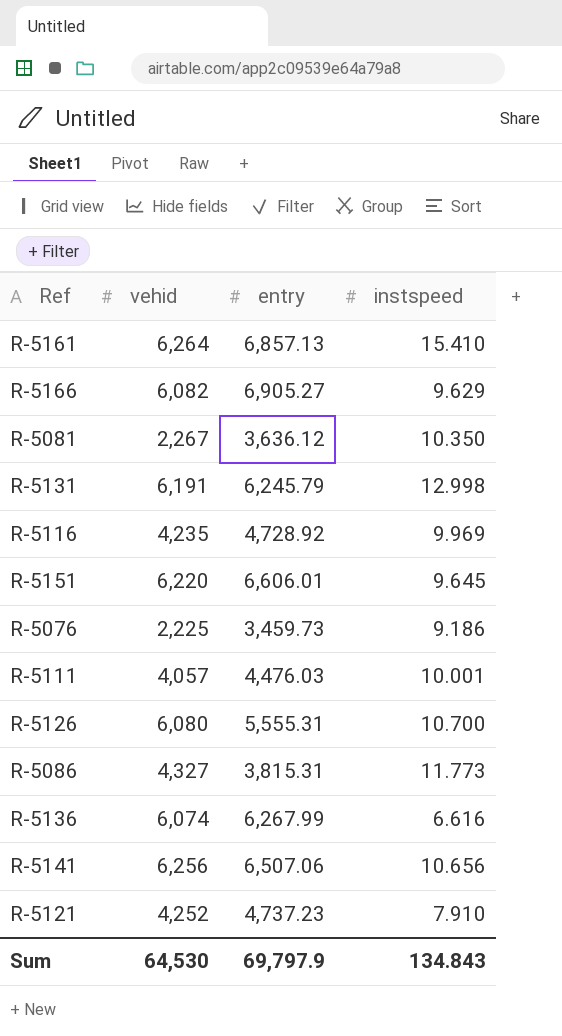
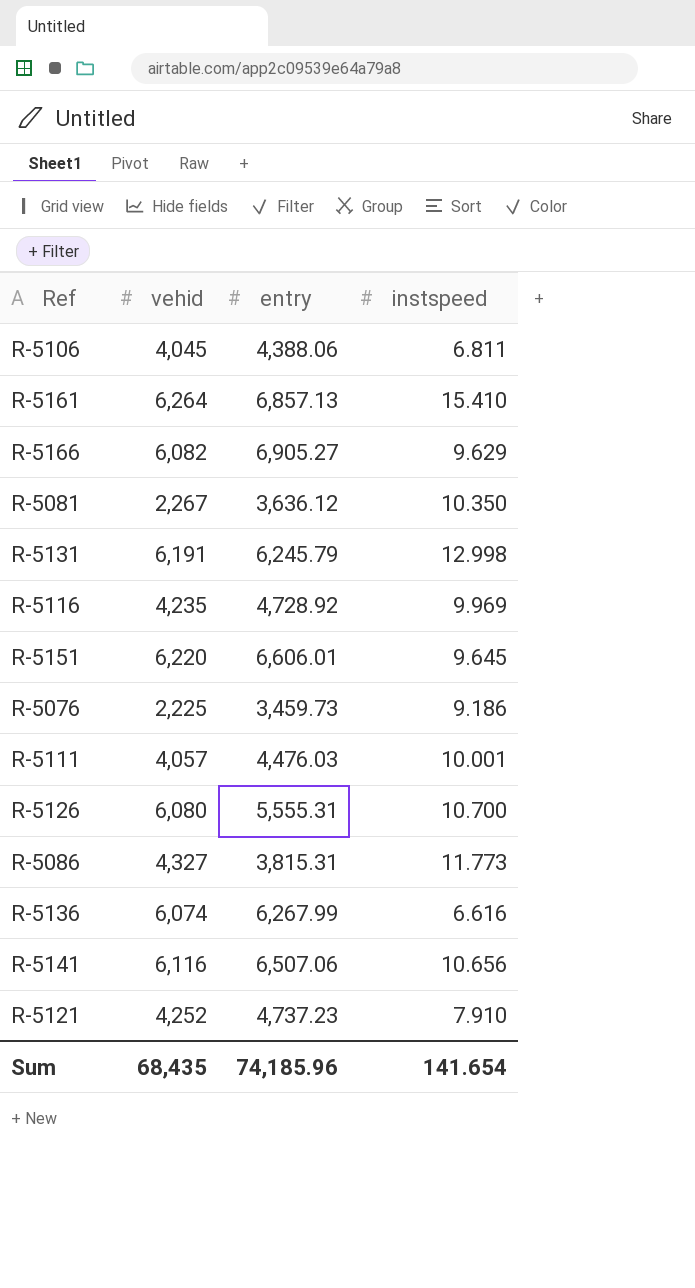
row R-5106: none -> 4,045 | 4,388.06 | 6.811
R-5141 | vehid: 6,256 -> 6,116
Sum | vehid: 64,530 -> 68,435
Sum | entry: 69,797.9 -> 74,185.96
Sum | instspeed: 134.843 -> 141.654

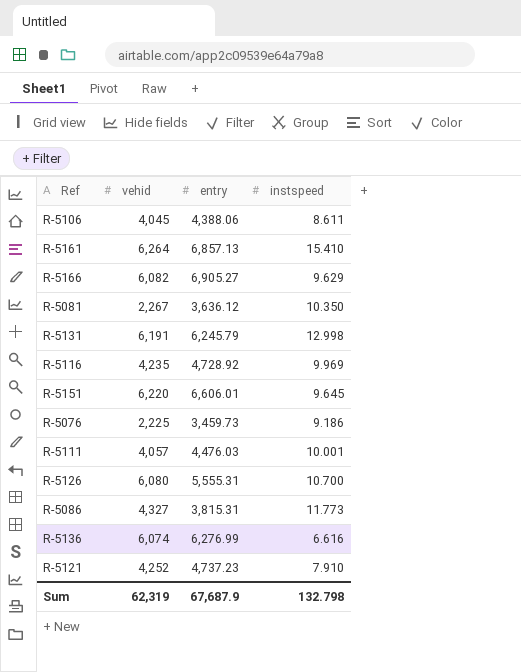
row R-5141: 6,116 | 6,507.06 | 10.656 -> none
R-5106 | instspeed: 6.811 -> 8.611
R-5136 | entry: 6,267.99 -> 6,276.99
Sum | vehid: 68,435 -> 62,319
Sum | entry: 74,185.96 -> 67,687.9
Sum | instspeed: 141.654 -> 132.798

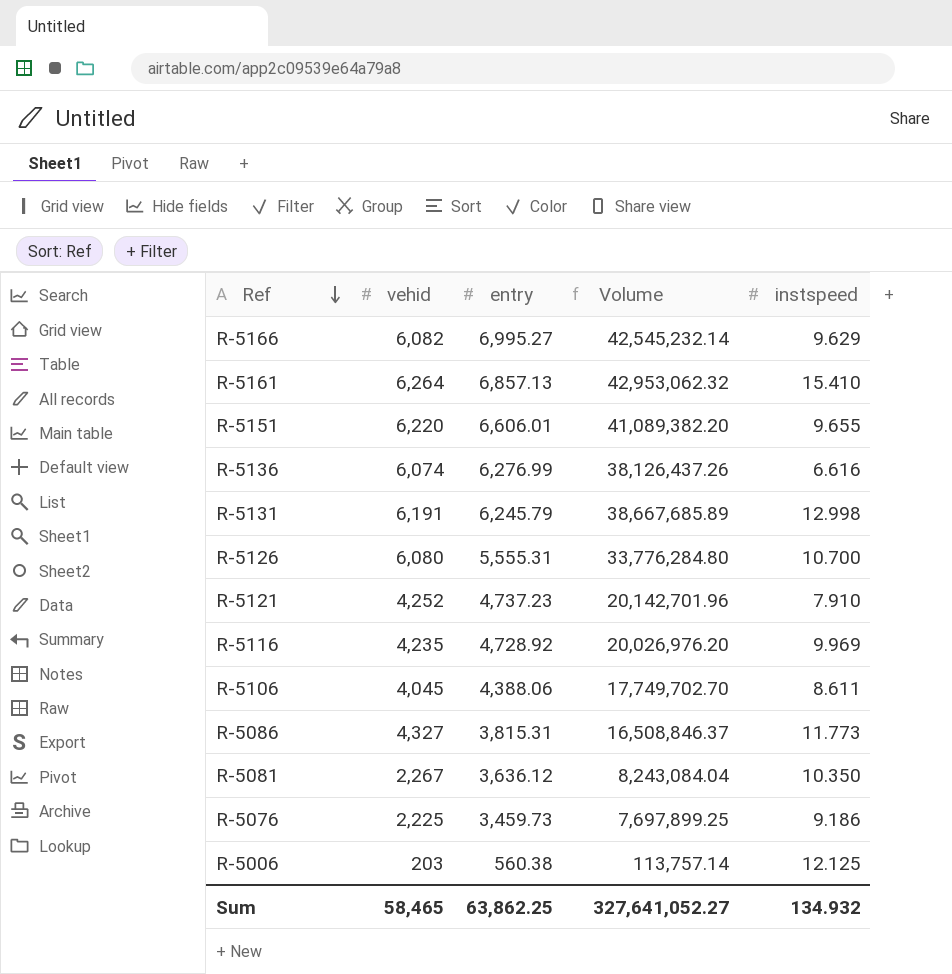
row order: none -> Ref descending
column Volume | formula: none -> [vehid] * [entry]
row R-5111: 4,057 | 4,476.03 | 10.001 -> none
R-5166 | entry: 6,905.27 -> 6,995.27
R-5151 | instspeed: 9.645 -> 9.655
row R-5006: none -> 203 | 560.38 | 113,757.14 | 12.125
Sum | vehid: 62,319 -> 58,465
Sum | entry: 67,687.9 -> 63,862.25
Sum | instspeed: 132.798 -> 134.932

